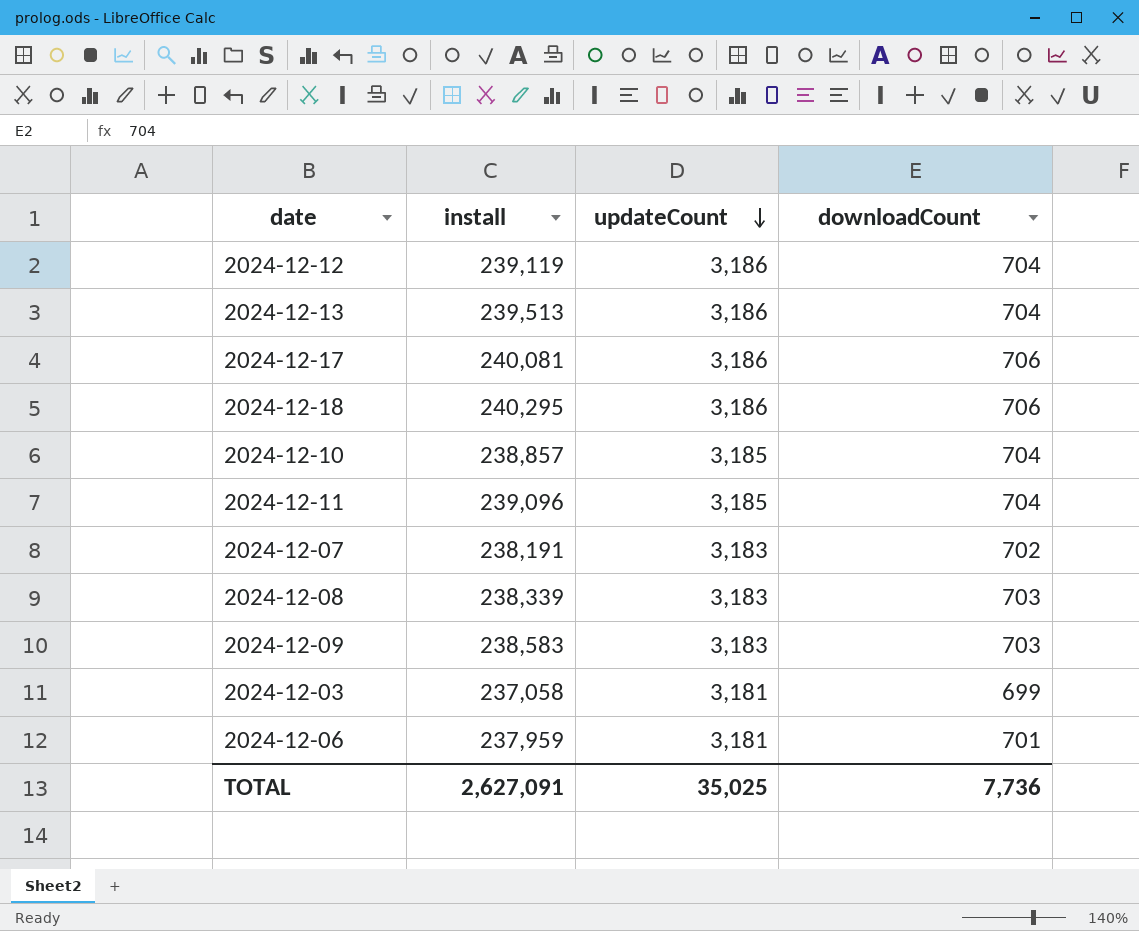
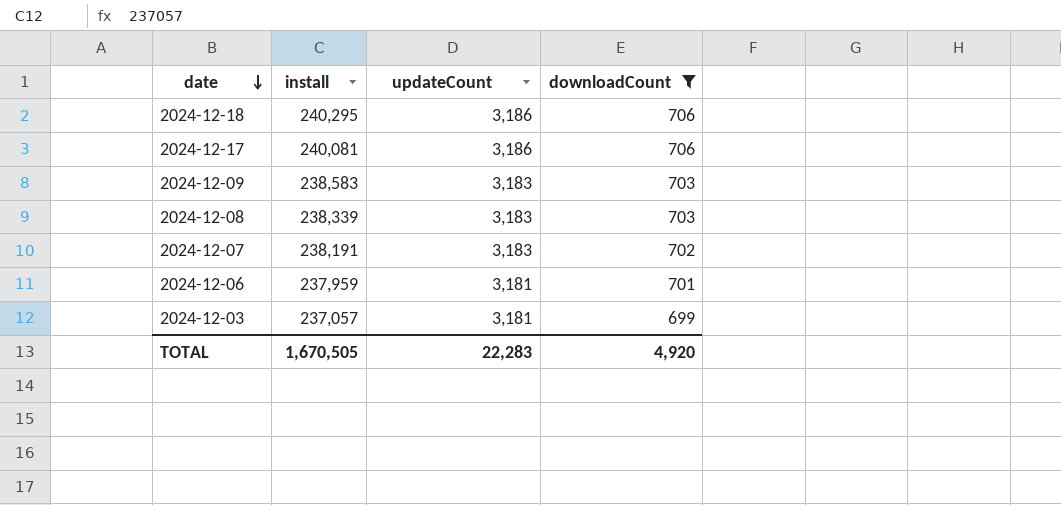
filter: none -> downloadCount != 704
row order: updateCount descending -> date descending
2024-12-03 | install: 237,058 -> 237,057
TOTAL | install: 2,627,091 -> 1,670,505
TOTAL | updateCount: 35,025 -> 22,283
TOTAL | downloadCount: 7,736 -> 4,920

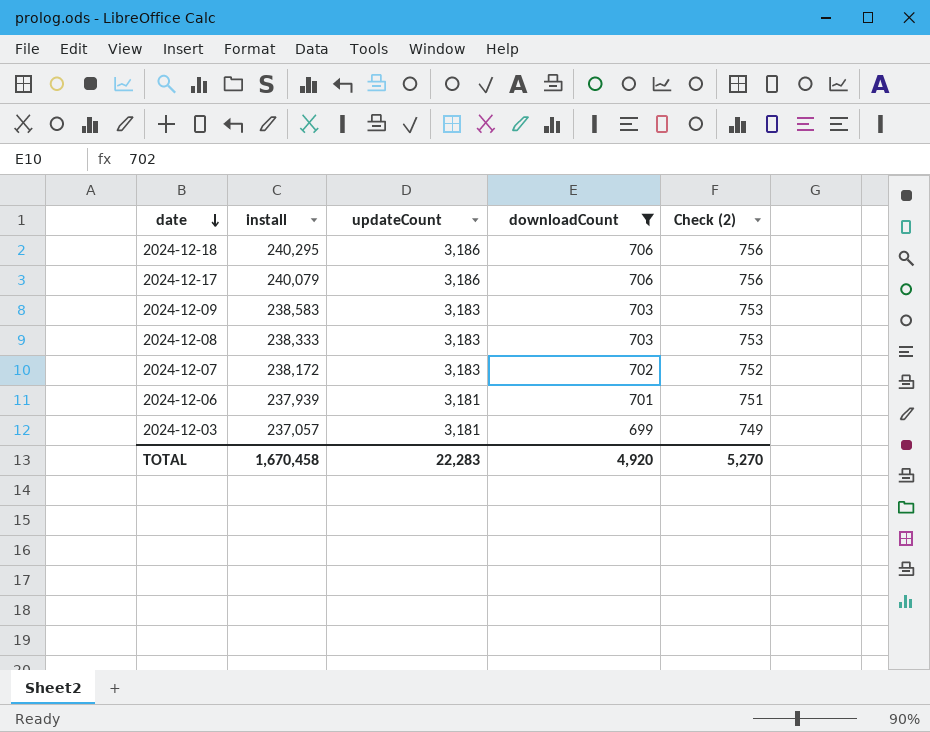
column Check (2) | formula: none -> [downloadCount] + 50
2024-12-17 | install: 240,081 -> 240,079
2024-12-08 | install: 238,339 -> 238,333
2024-12-07 | install: 238,191 -> 238,172
2024-12-06 | install: 237,959 -> 237,939
TOTAL | install: 1,670,505 -> 1,670,458

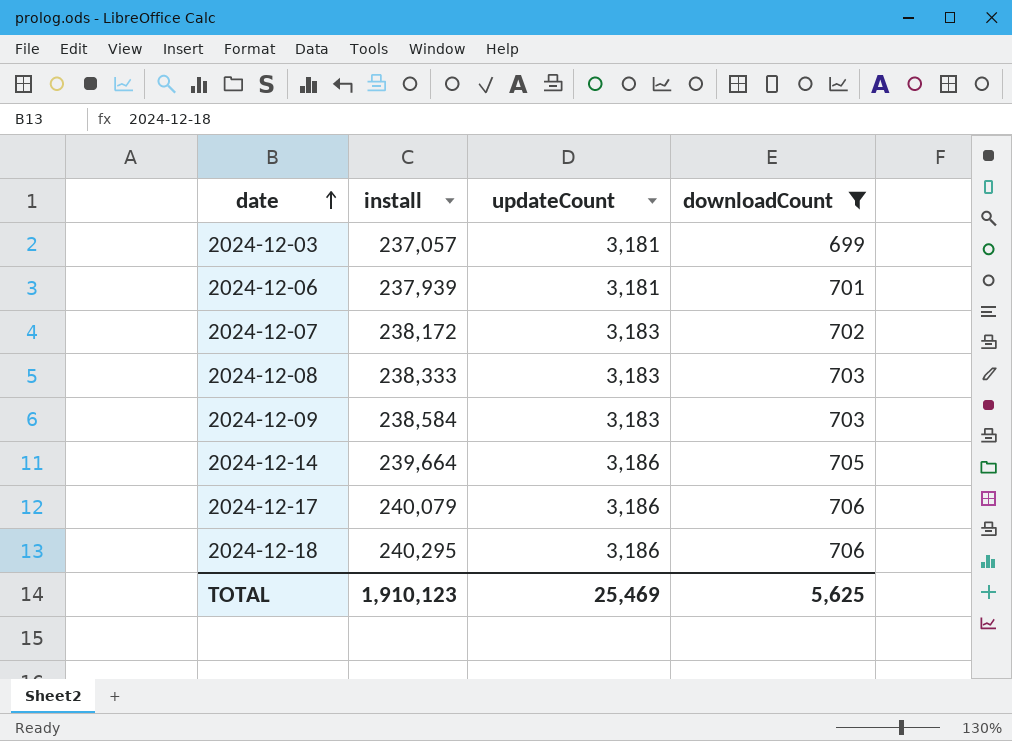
row order: date descending -> date ascending
column Check (2) | formula: [downloadCount] + 50 -> none
2024-12-09 | install: 238,583 -> 238,584
row 2024-12-14: none -> 239,664 | 3,186 | 705
TOTAL | install: 1,670,458 -> 1,910,123
TOTAL | updateCount: 22,283 -> 25,469
TOTAL | downloadCount: 4,920 -> 5,625

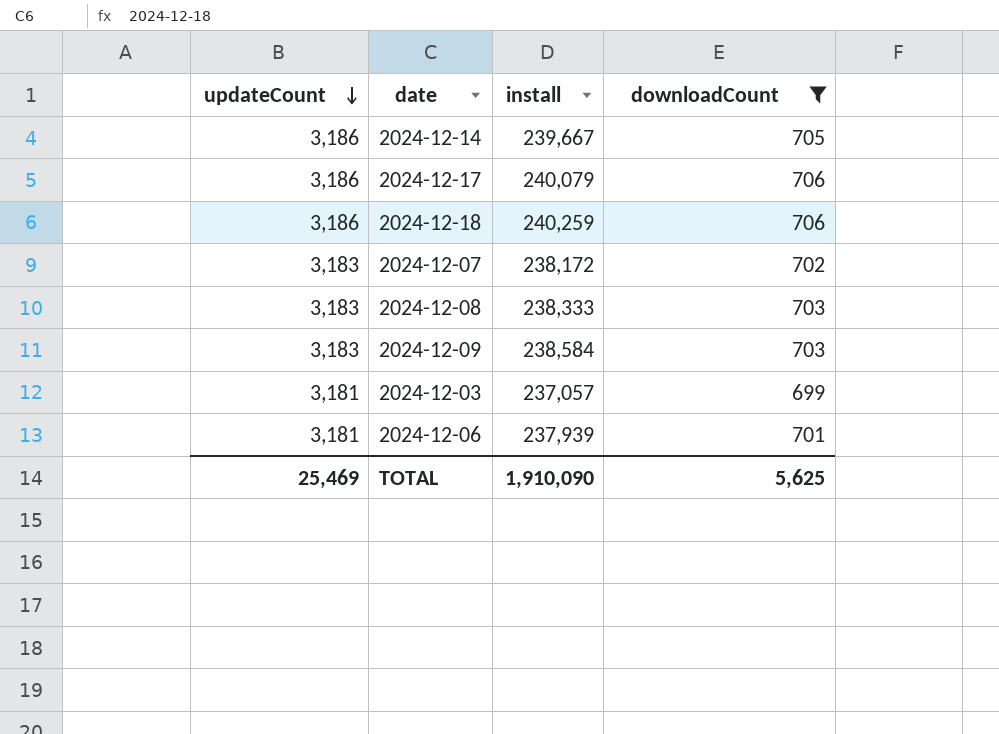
row order: date ascending -> updateCount descending
column updateCount | position: 3 -> 1
2024-12-14 | install: 239,664 -> 239,667
2024-12-18 | install: 240,295 -> 240,259
TOTAL | install: 1,910,123 -> 1,910,090

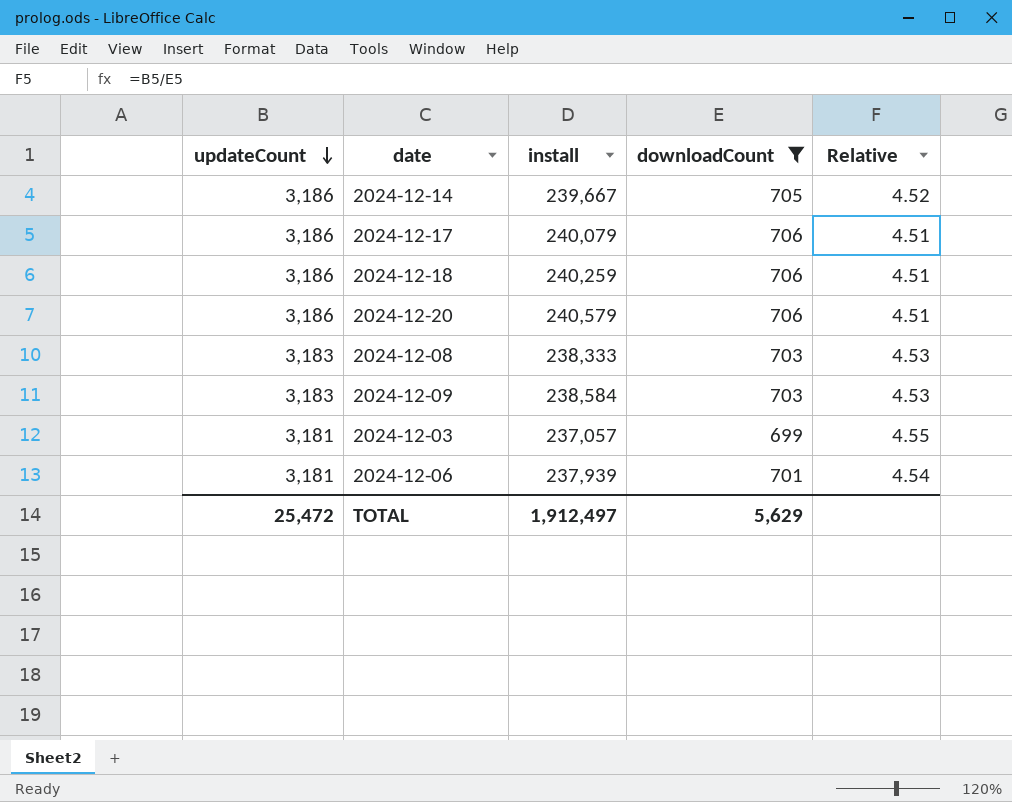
column Relative | formula: none -> [updateCount] / [downloadCount]
row 2024-12-07: 3,183 | 238,172 | 702 -> none
row 2024-12-20: none -> 3,186 | 240,579 | 706 | 4.51
TOTAL | updateCount: 25,469 -> 25,472
TOTAL | install: 1,910,090 -> 1,912,497
TOTAL | downloadCount: 5,625 -> 5,629

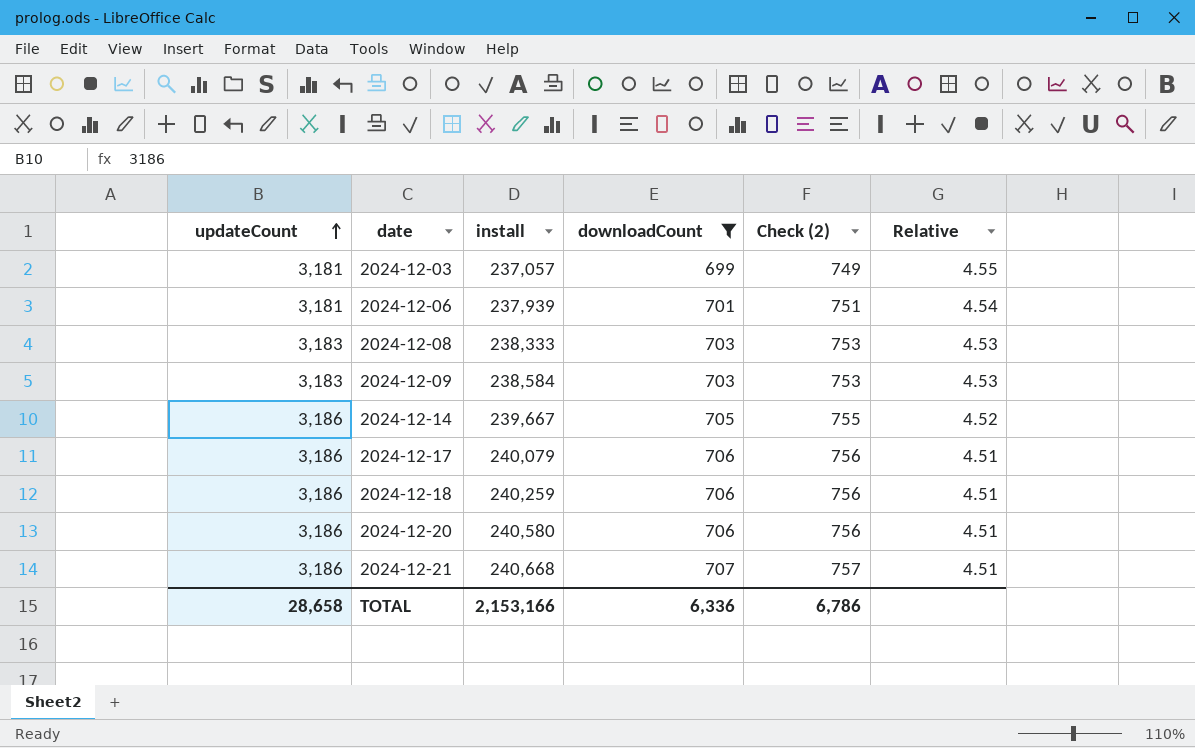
row order: updateCount descending -> updateCount ascending
column Check (2) | formula: none -> [downloadCount] + 50
2024-12-20 | install: 240,579 -> 240,580
row 2024-12-21: none -> 3,186 | 240,668 | 707 | 757 | 4.51
TOTAL | updateCount: 25,472 -> 28,658
TOTAL | install: 1,912,497 -> 2,153,166
TOTAL | downloadCount: 5,629 -> 6,336

